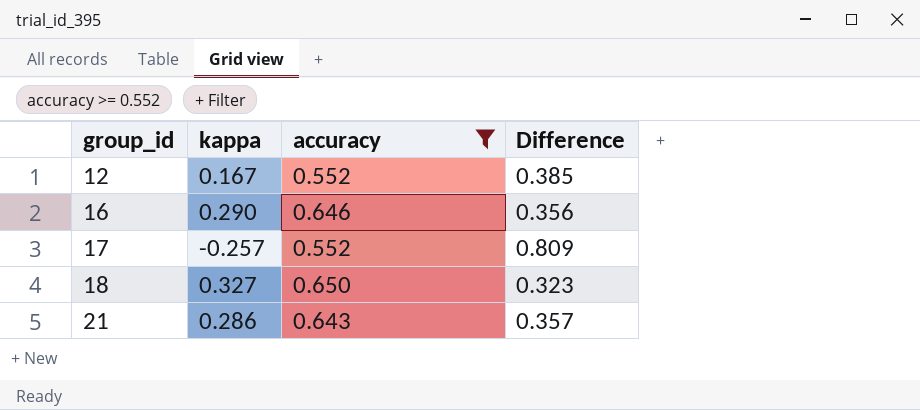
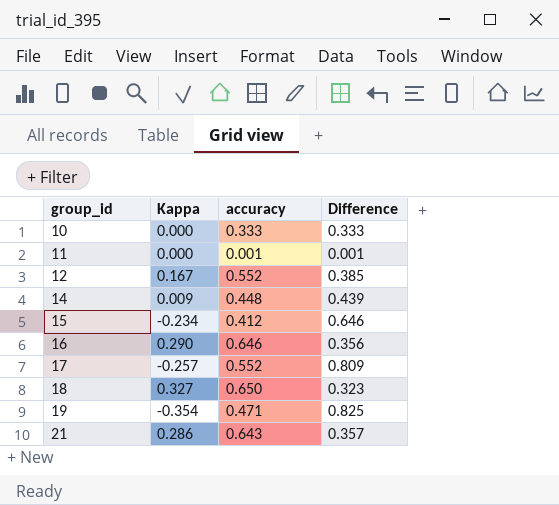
filter: accuracy >= 0.552 -> none
column name: kappa -> Kappa

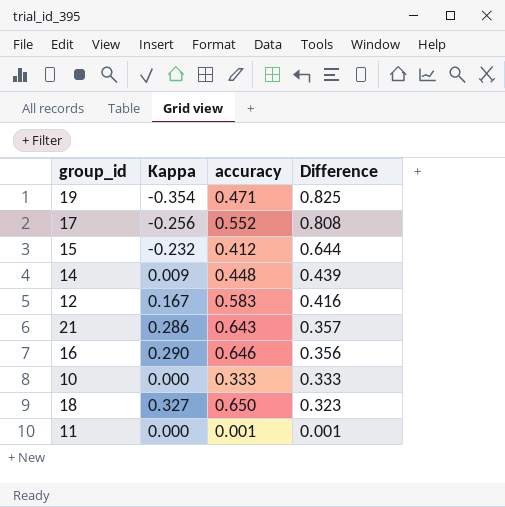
row order: group_id ascending -> Difference descending
17 | Kappa: -0.257 -> -0.256
17 | Difference: 0.809 -> 0.808
15 | Kappa: -0.234 -> -0.232
15 | Difference: 0.646 -> 0.644
12 | accuracy: 0.552 -> 0.583
12 | Difference: 0.385 -> 0.416

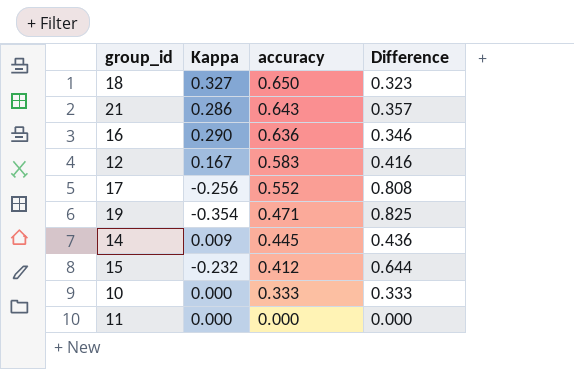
row order: Difference descending -> accuracy descending
16 | accuracy: 0.646 -> 0.636
16 | Difference: 0.356 -> 0.346
14 | accuracy: 0.448 -> 0.445
14 | Difference: 0.439 -> 0.436
11 | accuracy: 0.001 -> 0.000
11 | Difference: 0.001 -> 0.000

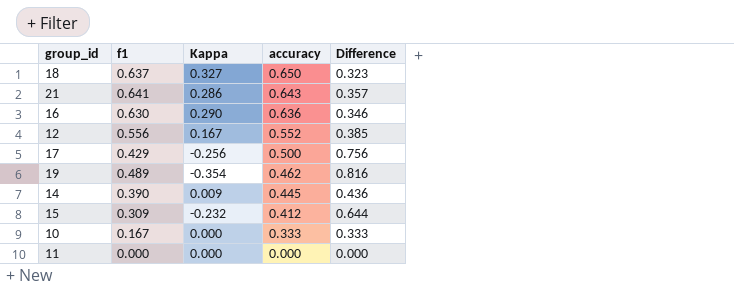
column f1 | position: none -> 2
12 | accuracy: 0.583 -> 0.552
12 | Difference: 0.416 -> 0.385
17 | accuracy: 0.552 -> 0.500
17 | Difference: 0.808 -> 0.756
19 | accuracy: 0.471 -> 0.462
19 | Difference: 0.825 -> 0.816

